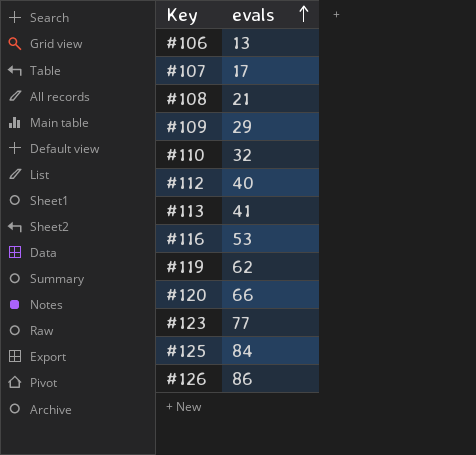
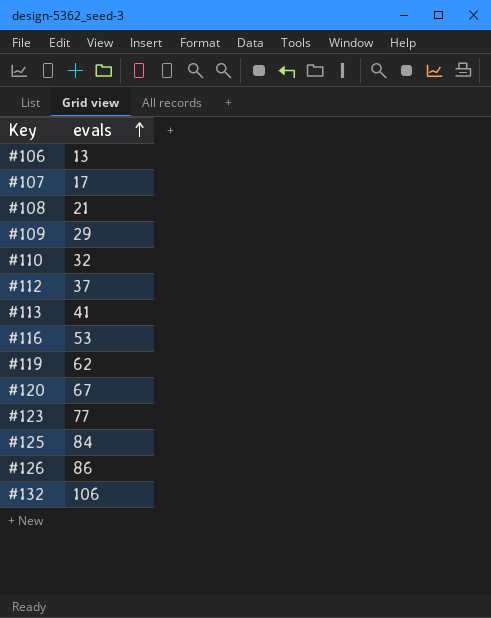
#112 | evals: 40 -> 37
#120 | evals: 66 -> 67
row #132: none -> 106

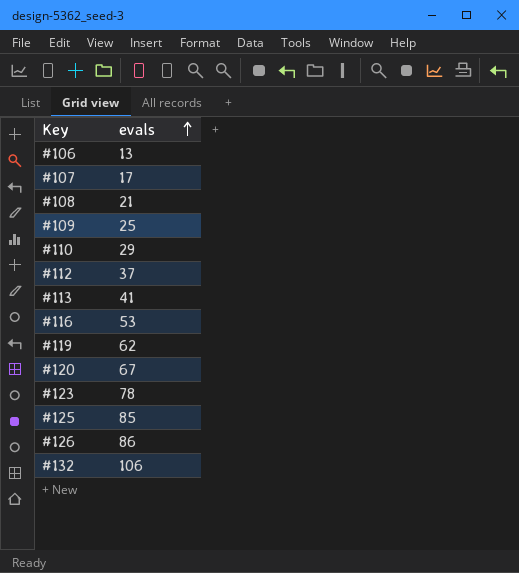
#109 | evals: 29 -> 25
#110 | evals: 32 -> 29
#123 | evals: 77 -> 78
#125 | evals: 84 -> 85

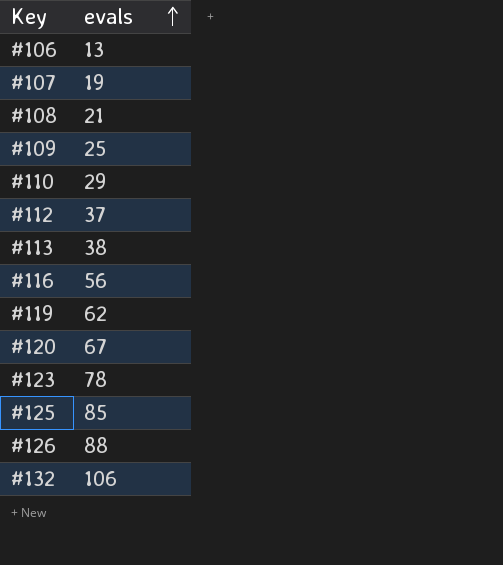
#107 | evals: 17 -> 19
#113 | evals: 41 -> 38
#116 | evals: 53 -> 56
#126 | evals: 86 -> 88

